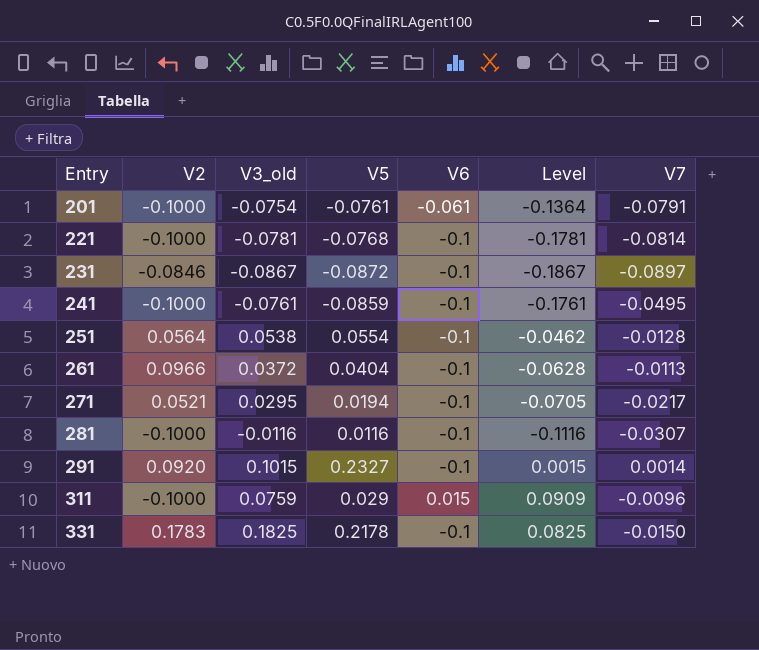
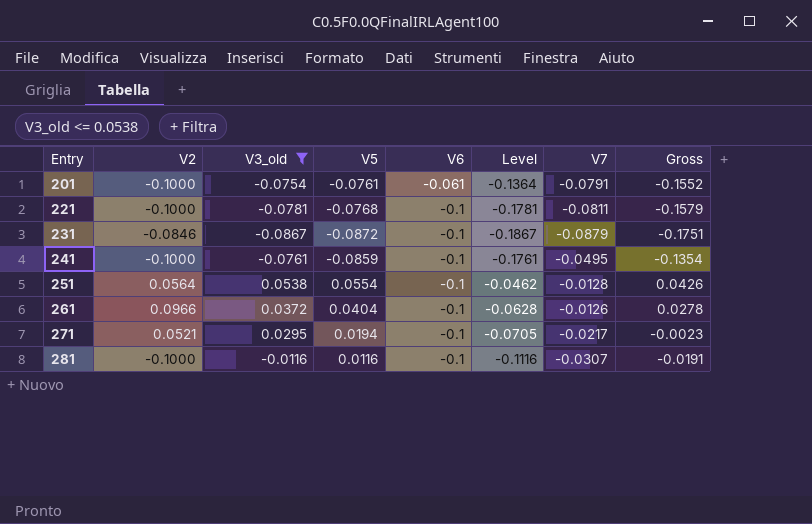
filter: none -> V3_old <= 0.0538
column Gross | formula: none -> [V5] + [V7]
221 | V7: -0.0814 -> -0.0811
231 | V7: -0.0897 -> -0.0879
261 | V7: -0.0113 -> -0.0126

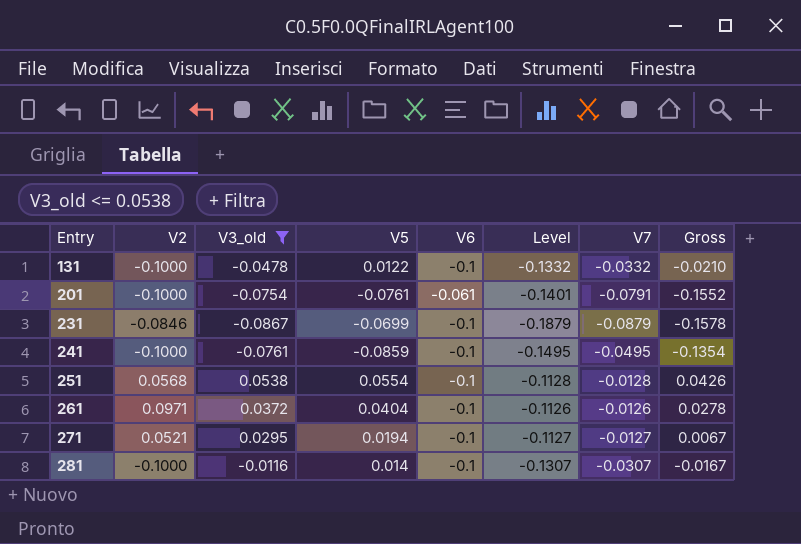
column Level | formula: [V3_old] + [V6] -> [V6] + [V7]
row 221: -0.1000 | -0.0781 | -0.0768 | -0.1 | -0.1781 | -0.0811 | -0.1579 -> none
row 131: none -> -0.1000 | -0.0478 | 0.0122 | -0.1 | -0.1332 | -0.0332 | -0.0210
231 | V5: -0.0872 -> -0.0699
231 | Gross: -0.1751 -> -0.1578
251 | V2: 0.0564 -> 0.0568
261 | V2: 0.0966 -> 0.0971
271 | V7: -0.0217 -> -0.0127
271 | Gross: -0.0023 -> 0.0067
281 | V5: 0.0116 -> 0.014
281 | Gross: -0.0191 -> -0.0167

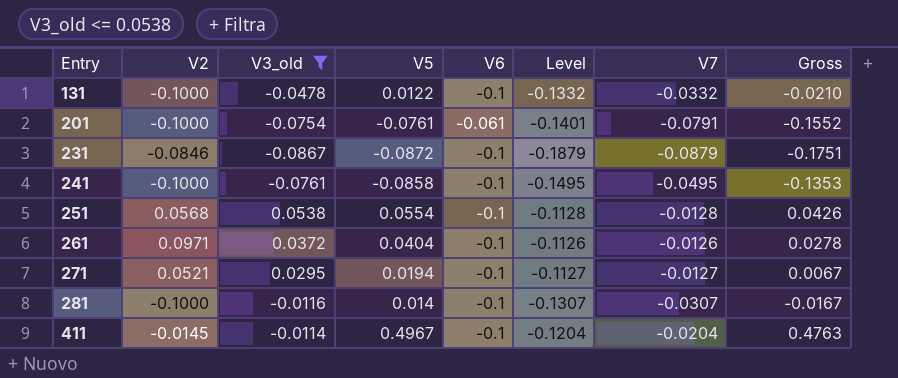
231 | V5: -0.0699 -> -0.0872
231 | Gross: -0.1578 -> -0.1751
241 | V5: -0.0859 -> -0.0858
241 | Gross: -0.1354 -> -0.1353
row 411: none -> -0.0145 | -0.0114 | 0.4967 | -0.1 | -0.1204 | -0.0204 | 0.4763

